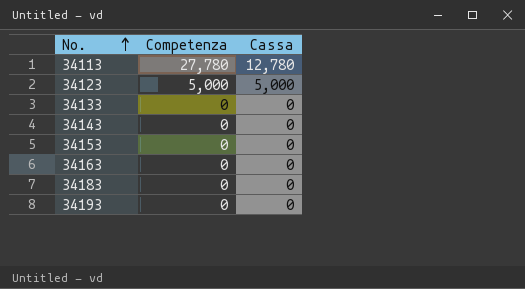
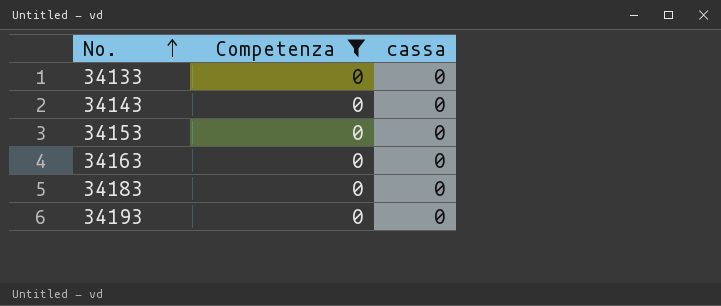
filter: none -> Competenza = 0
column name: Cassa -> cassa

